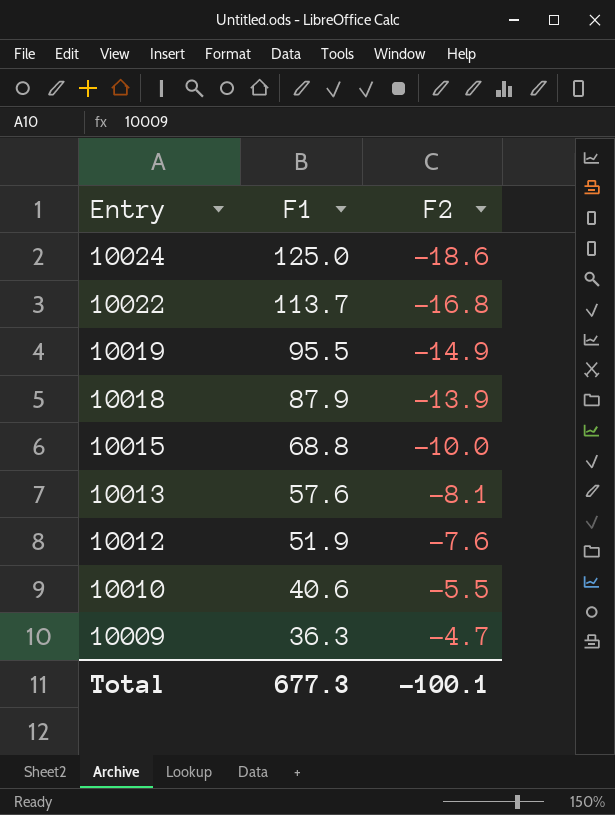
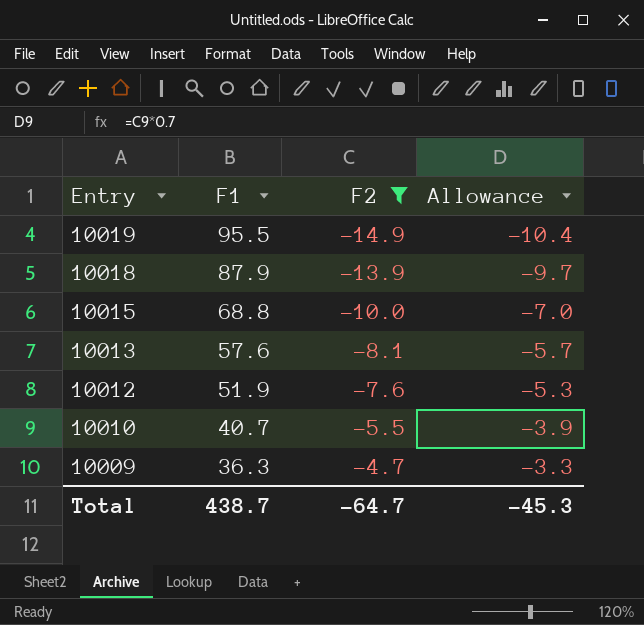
filter: none -> F2 >= -14.9
column Allowance | formula: none -> [F2] * 0.7
10010 | F1: 40.6 -> 40.7
Total | F1: 677.3 -> 438.7
Total | F2: -100.1 -> -64.7

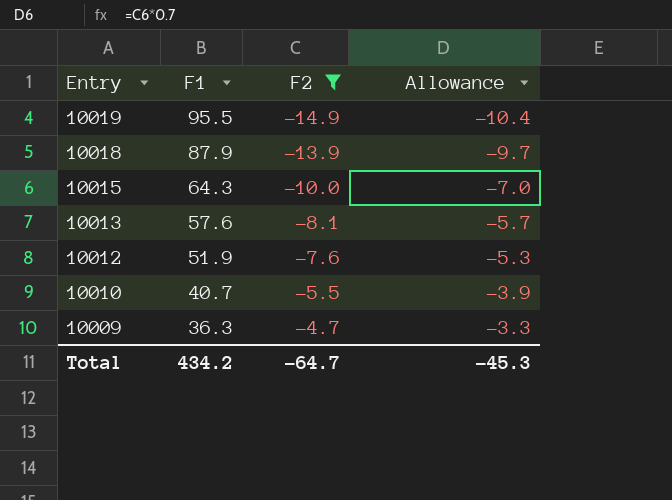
10015 | F1: 68.8 -> 64.3
Total | F1: 438.7 -> 434.2

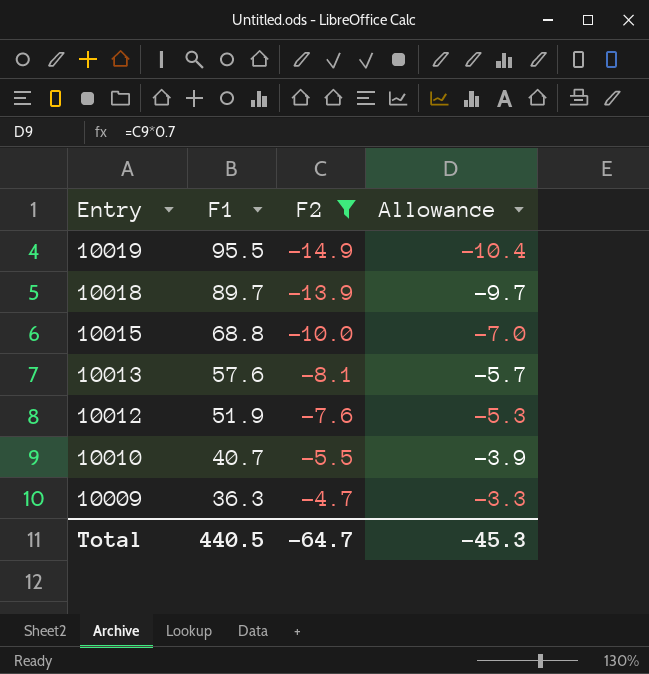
10018 | F1: 87.9 -> 89.7
10015 | F1: 64.3 -> 68.8
Total | F1: 434.2 -> 440.5

